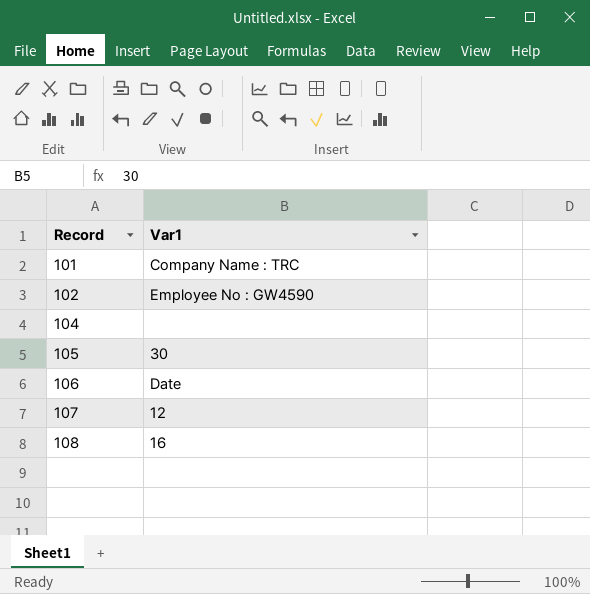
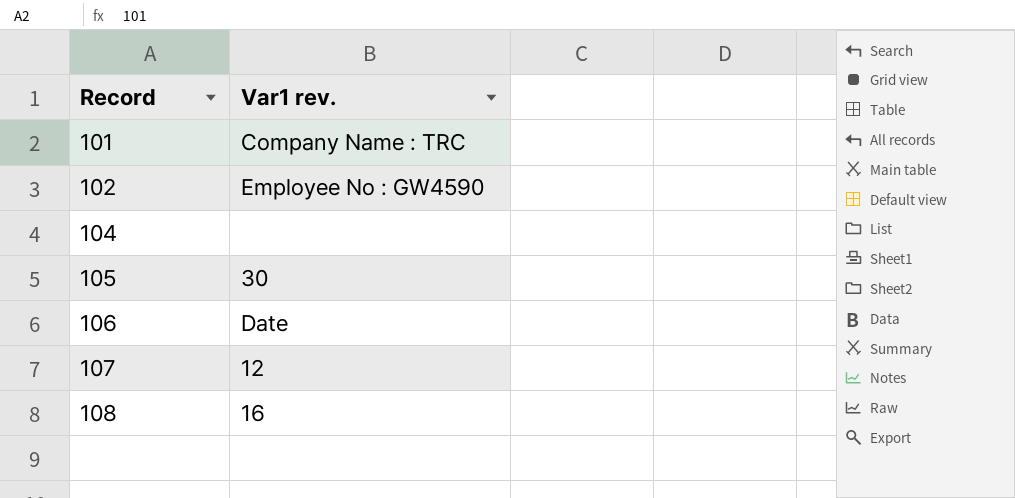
column name: Var1 -> Var1 rev.

